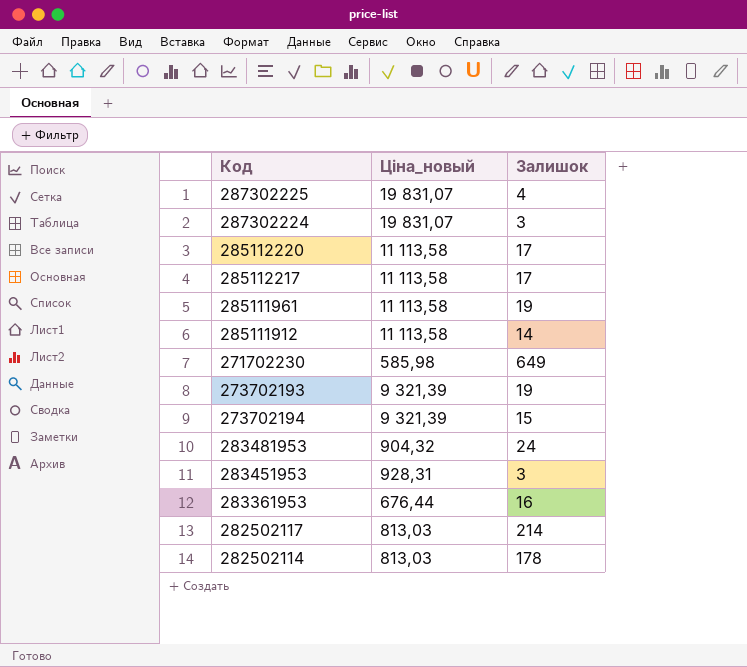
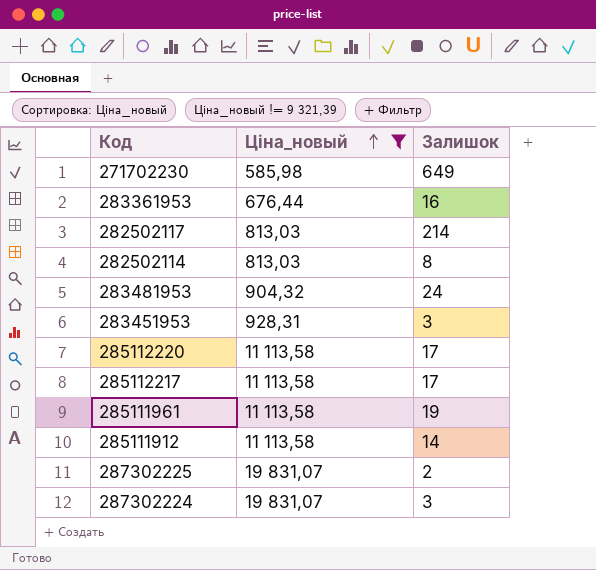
filter: none -> Ціна_новый != 9 321,39
row order: none -> Ціна_новый ascending
282502114 | Залишок: 178 -> 8
287302225 | Залишок: 4 -> 2

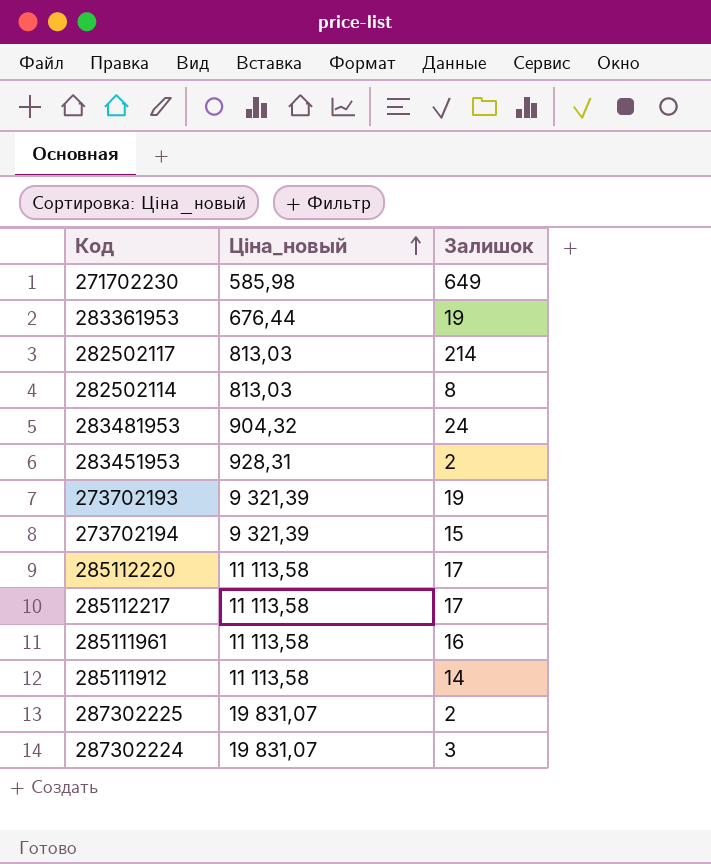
filter: Ціна_новый != 9 321,39 -> none
283361953 | Залишок: 16 -> 19
283451953 | Залишок: 3 -> 2
285111961 | Залишок: 19 -> 16

